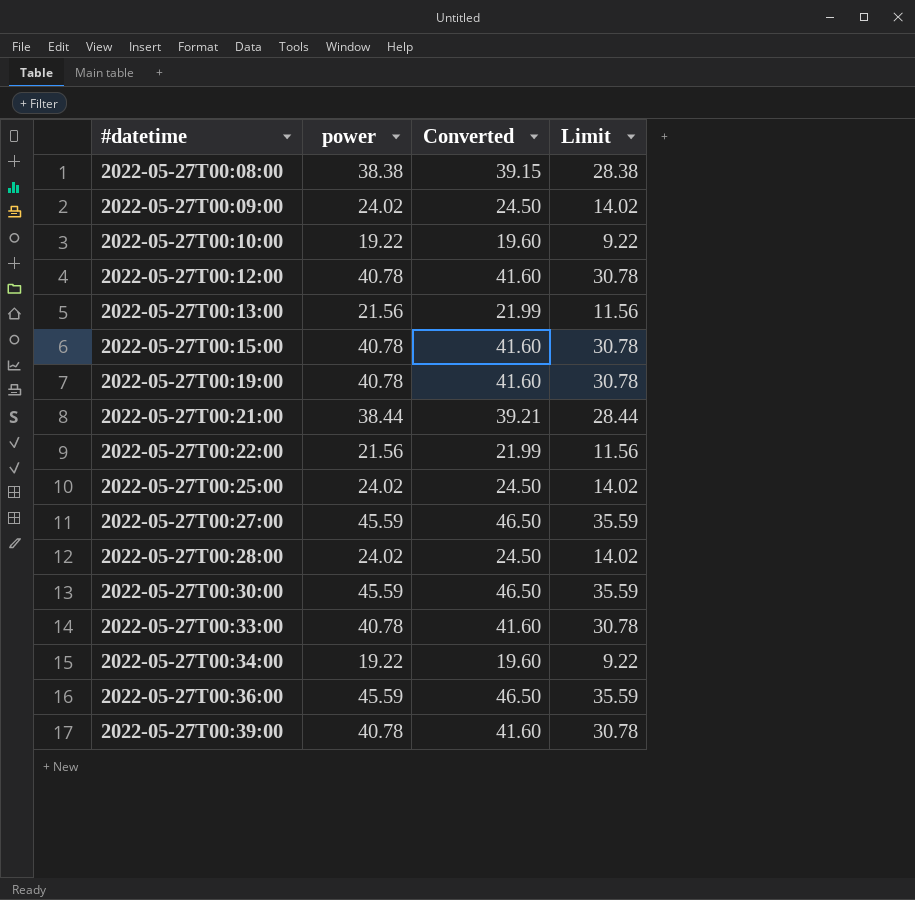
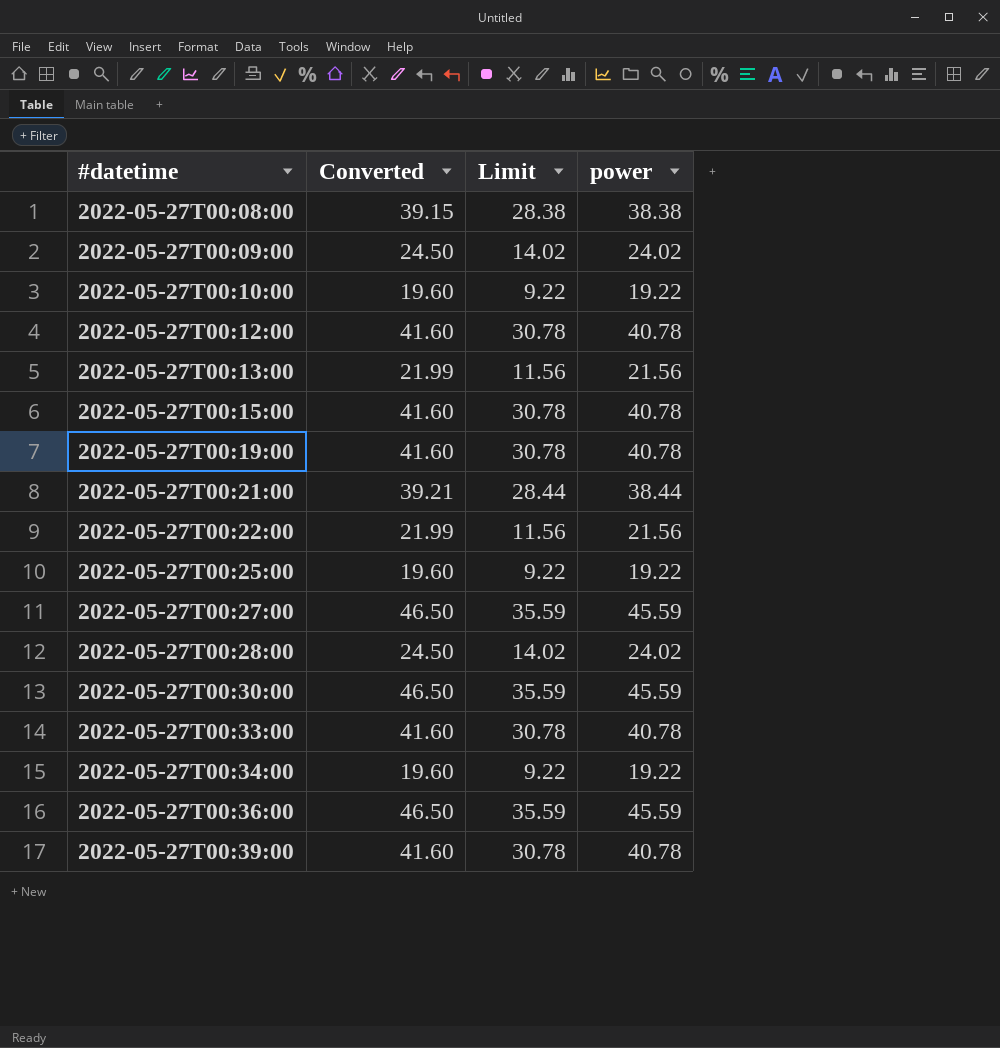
column power | position: 2 -> 4
2022-05-27T00:25:00 | Converted: 24.50 -> 19.60
2022-05-27T00:25:00 | Limit: 14.02 -> 9.22
2022-05-27T00:25:00 | power: 24.02 -> 19.22

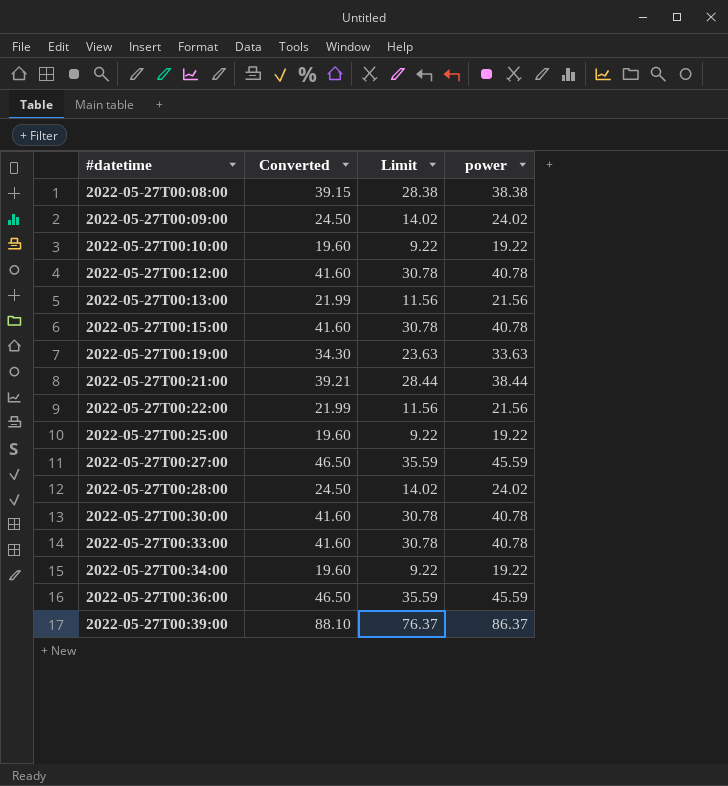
2022-05-27T00:19:00 | Converted: 41.60 -> 34.30
2022-05-27T00:19:00 | Limit: 30.78 -> 23.63
2022-05-27T00:19:00 | power: 40.78 -> 33.63
2022-05-27T00:30:00 | Converted: 46.50 -> 41.60
2022-05-27T00:30:00 | Limit: 35.59 -> 30.78
2022-05-27T00:30:00 | power: 45.59 -> 40.78
2022-05-27T00:39:00 | Converted: 41.60 -> 88.10
2022-05-27T00:39:00 | Limit: 30.78 -> 76.37
2022-05-27T00:39:00 | power: 40.78 -> 86.37

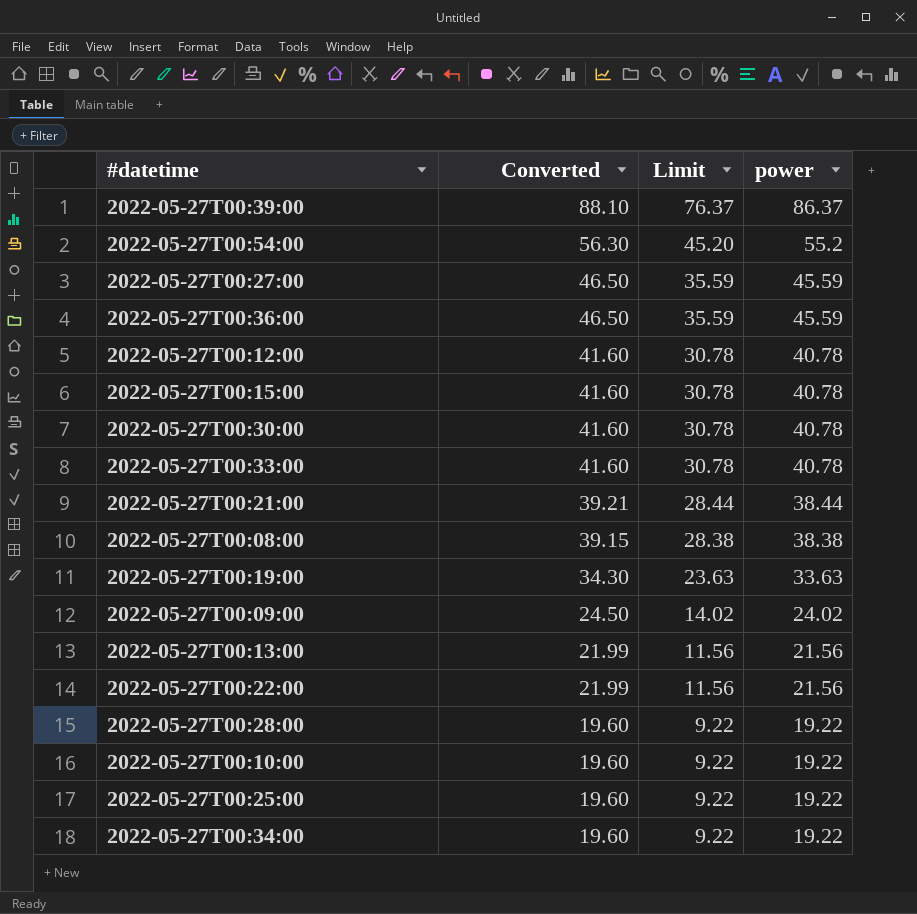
row order: #datetime ascending -> Converted descending
row 2022-05-27T00:54:00: none -> 56.30 | 45.20 | 55.2
2022-05-27T00:28:00 | Converted: 24.50 -> 19.60
2022-05-27T00:28:00 | Limit: 14.02 -> 9.22
2022-05-27T00:28:00 | power: 24.02 -> 19.22

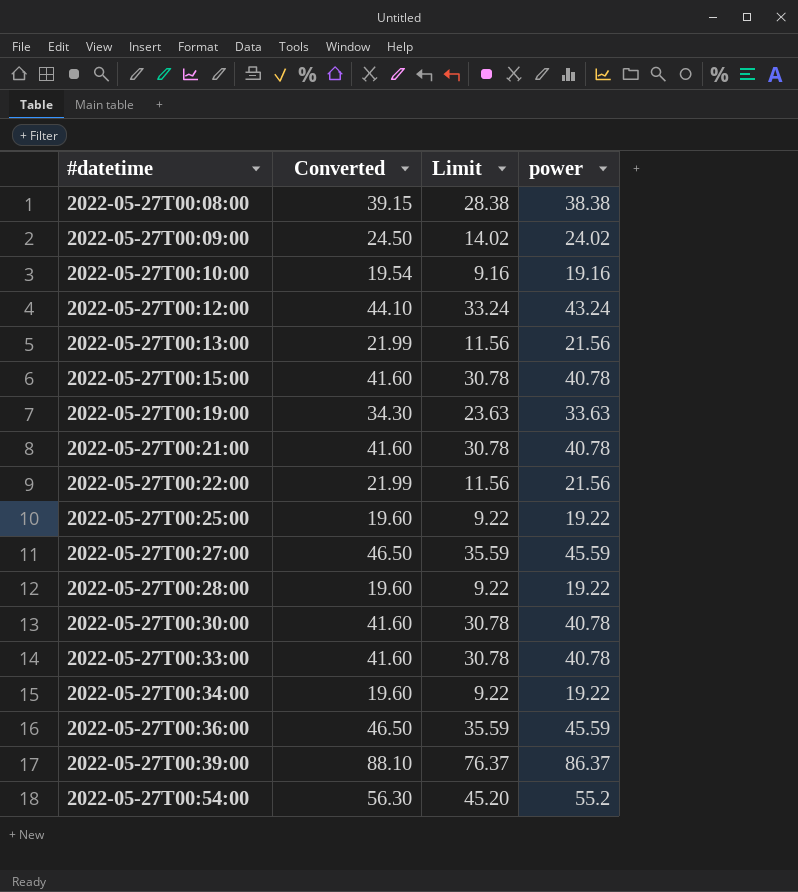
row order: Converted descending -> #datetime ascending
2022-05-27T00:10:00 | Converted: 19.60 -> 19.54
2022-05-27T00:10:00 | Limit: 9.22 -> 9.16
2022-05-27T00:10:00 | power: 19.22 -> 19.16
2022-05-27T00:12:00 | Converted: 41.60 -> 44.10
2022-05-27T00:12:00 | Limit: 30.78 -> 33.24
2022-05-27T00:12:00 | power: 40.78 -> 43.24
2022-05-27T00:21:00 | Converted: 39.21 -> 41.60
2022-05-27T00:21:00 | Limit: 28.44 -> 30.78
2022-05-27T00:21:00 | power: 38.44 -> 40.78

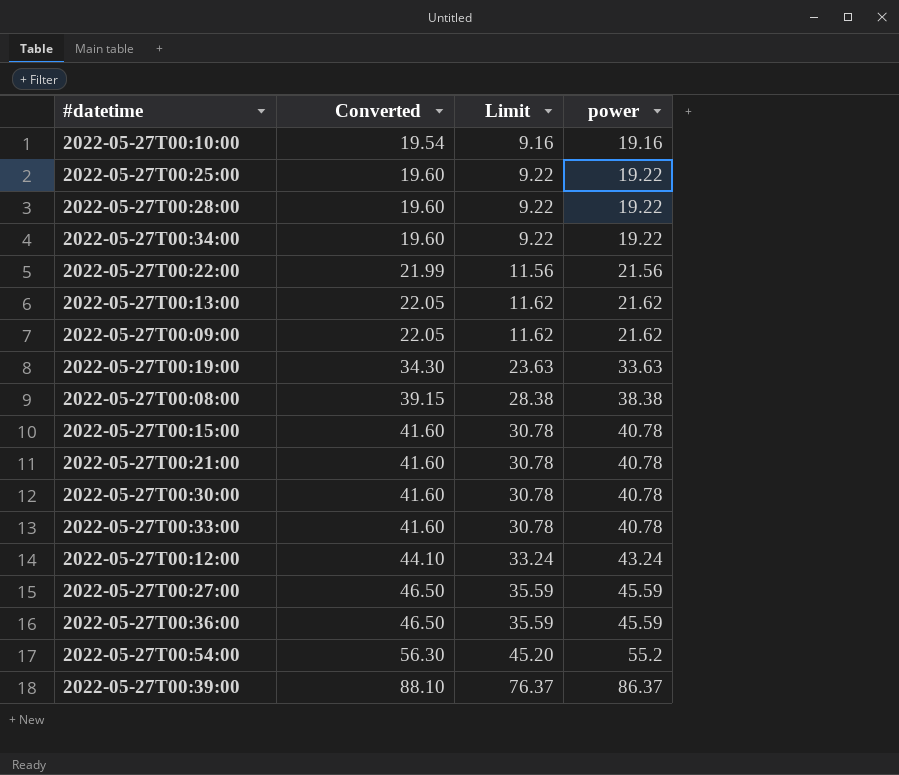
row order: #datetime ascending -> Converted ascending
2022-05-27T00:13:00 | Converted: 21.99 -> 22.05
2022-05-27T00:13:00 | Limit: 11.56 -> 11.62
2022-05-27T00:13:00 | power: 21.56 -> 21.62
2022-05-27T00:09:00 | Converted: 24.50 -> 22.05
2022-05-27T00:09:00 | Limit: 14.02 -> 11.62
2022-05-27T00:09:00 | power: 24.02 -> 21.62

